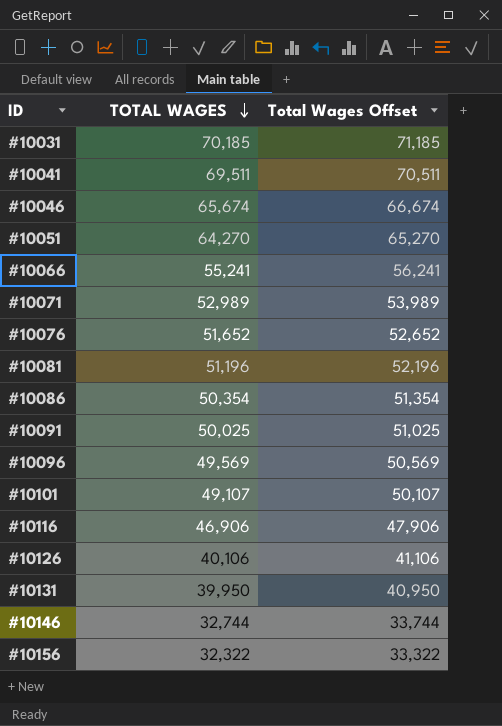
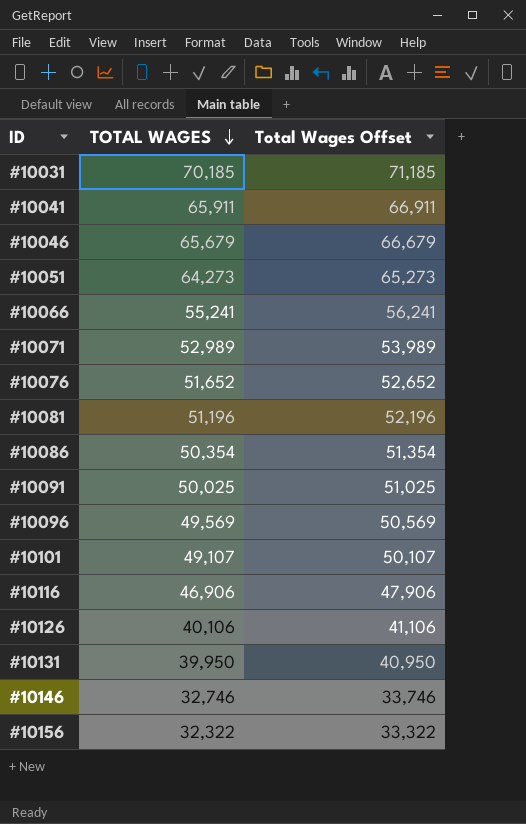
#10041 | TOTAL WAGES: 69,511 -> 65,911
#10041 | Total Wages Offset: 70,511 -> 66,911
#10046 | TOTAL WAGES: 65,674 -> 65,679
#10046 | Total Wages Offset: 66,674 -> 66,679
#10051 | TOTAL WAGES: 64,270 -> 64,273
#10051 | Total Wages Offset: 65,270 -> 65,273
#10146 | TOTAL WAGES: 32,744 -> 32,746
#10146 | Total Wages Offset: 33,744 -> 33,746

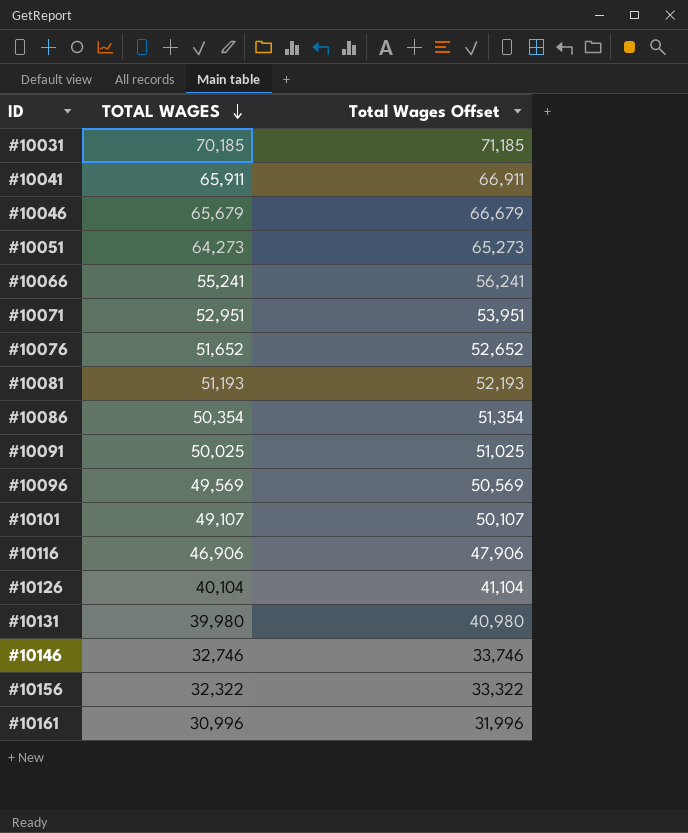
#10071 | TOTAL WAGES: 52,989 -> 52,951
#10071 | Total Wages Offset: 53,989 -> 53,951
#10081 | TOTAL WAGES: 51,196 -> 51,193
#10081 | Total Wages Offset: 52,196 -> 52,193
#10126 | TOTAL WAGES: 40,106 -> 40,104
#10126 | Total Wages Offset: 41,106 -> 41,104
#10131 | TOTAL WAGES: 39,950 -> 39,980
#10131 | Total Wages Offset: 40,950 -> 40,980
row #10161: none -> 30,996 | 31,996

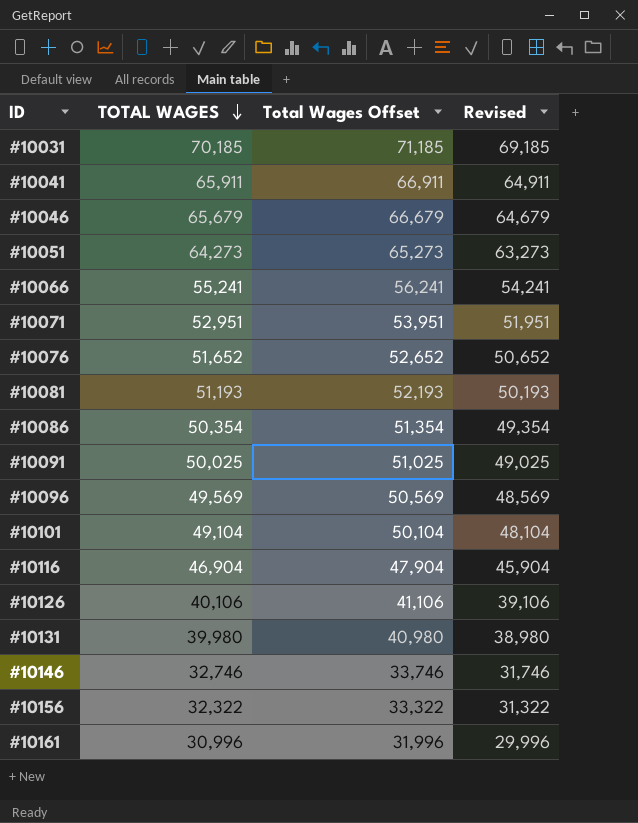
column Revised | formula: none -> [TOTAL WAGES] - 1000
#10101 | TOTAL WAGES: 49,107 -> 49,104
#10101 | Total Wages Offset: 50,107 -> 50,104
#10116 | TOTAL WAGES: 46,906 -> 46,904
#10116 | Total Wages Offset: 47,906 -> 47,904
#10126 | TOTAL WAGES: 40,104 -> 40,106
#10126 | Total Wages Offset: 41,104 -> 41,106

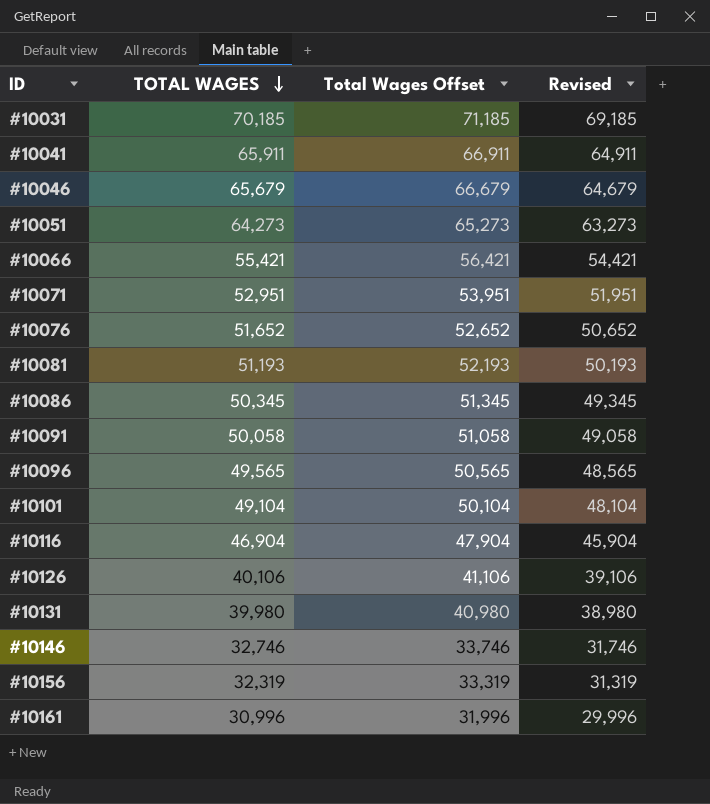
#10066 | TOTAL WAGES: 55,241 -> 55,421
#10066 | Total Wages Offset: 56,241 -> 56,421
#10066 | Revised: 54,241 -> 54,421
#10086 | TOTAL WAGES: 50,354 -> 50,345
#10086 | Total Wages Offset: 51,354 -> 51,345
#10086 | Revised: 49,354 -> 49,345
#10091 | TOTAL WAGES: 50,025 -> 50,058
#10091 | Total Wages Offset: 51,025 -> 51,058
#10091 | Revised: 49,025 -> 49,058
#10096 | TOTAL WAGES: 49,569 -> 49,565
#10096 | Total Wages Offset: 50,569 -> 50,565
#10096 | Revised: 48,569 -> 48,565
#10156 | TOTAL WAGES: 32,322 -> 32,319
#10156 | Total Wages Offset: 33,322 -> 33,319
#10156 | Revised: 31,322 -> 31,319

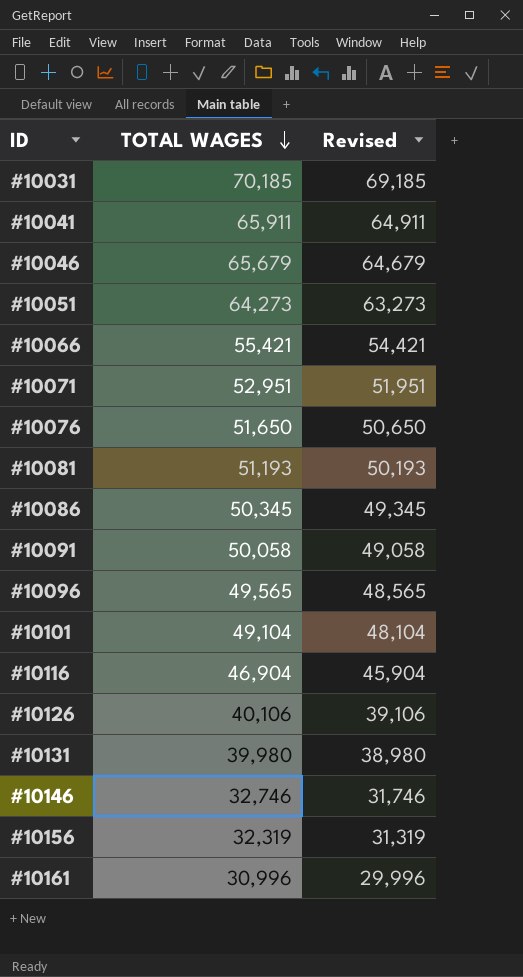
column Total Wages Offset | formula: [TOTAL WAGES] + 1000 -> none
#10076 | TOTAL WAGES: 51,652 -> 51,650
#10076 | Revised: 50,652 -> 50,650

